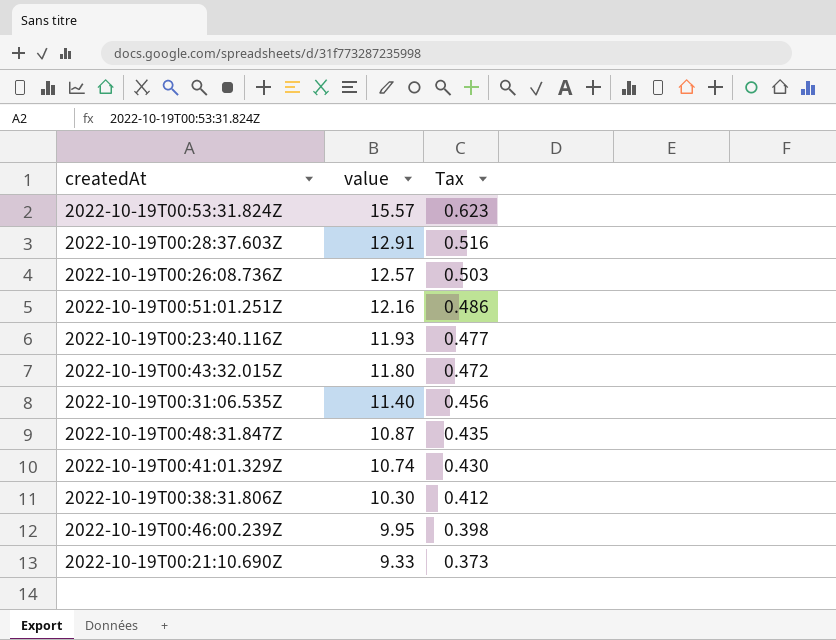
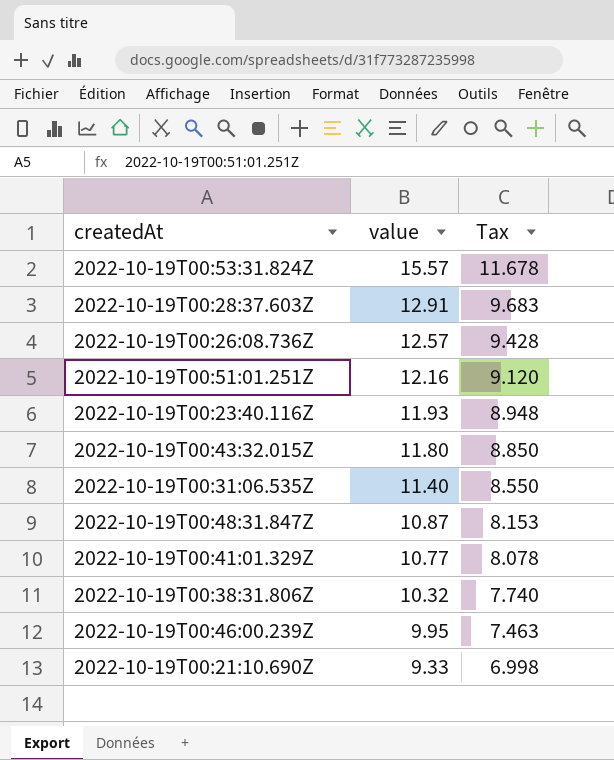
column Tax | formula: [value] * 0.04 -> [value] * 0.75
2022-10-19T00:41:01.329Z | value: 10.74 -> 10.77
2022-10-19T00:38:31.806Z | value: 10.30 -> 10.32

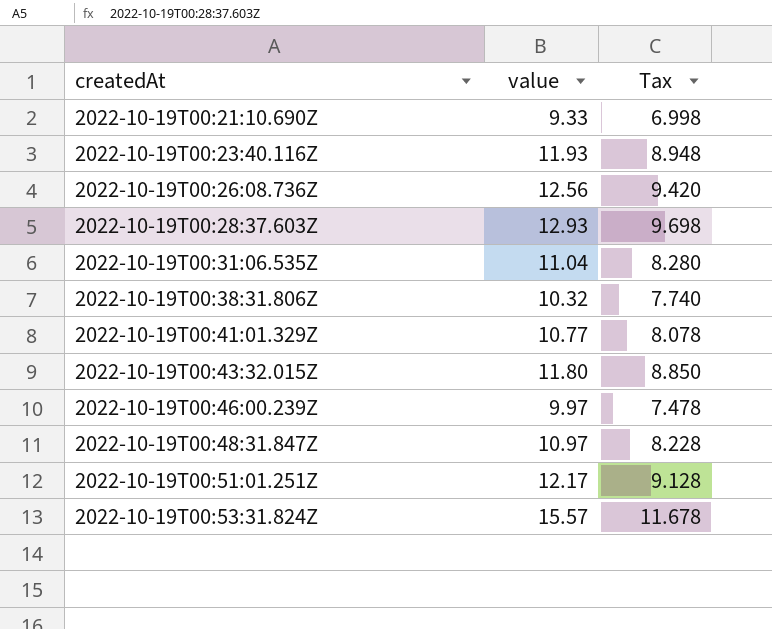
row order: value descending -> createdAt ascending
2022-10-19T00:26:08.736Z | value: 12.57 -> 12.56
2022-10-19T00:26:08.736Z | Tax: 9.428 -> 9.420
2022-10-19T00:28:37.603Z | value: 12.91 -> 12.93
2022-10-19T00:28:37.603Z | Tax: 9.683 -> 9.698
2022-10-19T00:31:06.535Z | value: 11.40 -> 11.04
2022-10-19T00:31:06.535Z | Tax: 8.550 -> 8.280
2022-10-19T00:46:00.239Z | value: 9.95 -> 9.97
2022-10-19T00:46:00.239Z | Tax: 7.463 -> 7.478
2022-10-19T00:48:31.847Z | value: 10.87 -> 10.97
2022-10-19T00:48:31.847Z | Tax: 8.153 -> 8.228
2022-10-19T00:51:01.251Z | value: 12.16 -> 12.17
2022-10-19T00:51:01.251Z | Tax: 9.120 -> 9.128

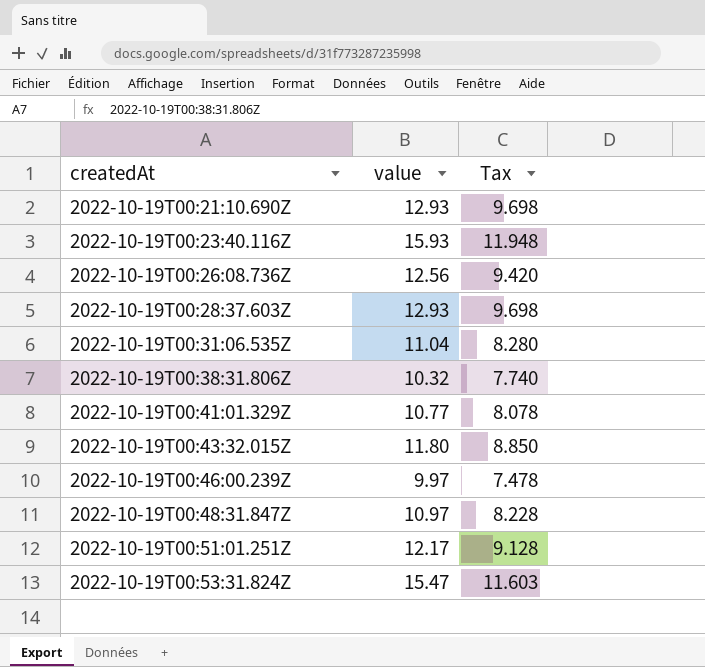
2022-10-19T00:21:10.690Z | value: 9.33 -> 12.93
2022-10-19T00:21:10.690Z | Tax: 6.998 -> 9.698
2022-10-19T00:23:40.116Z | value: 11.93 -> 15.93
2022-10-19T00:23:40.116Z | Tax: 8.948 -> 11.948
2022-10-19T00:53:31.824Z | value: 15.57 -> 15.47
2022-10-19T00:53:31.824Z | Tax: 11.678 -> 11.603

